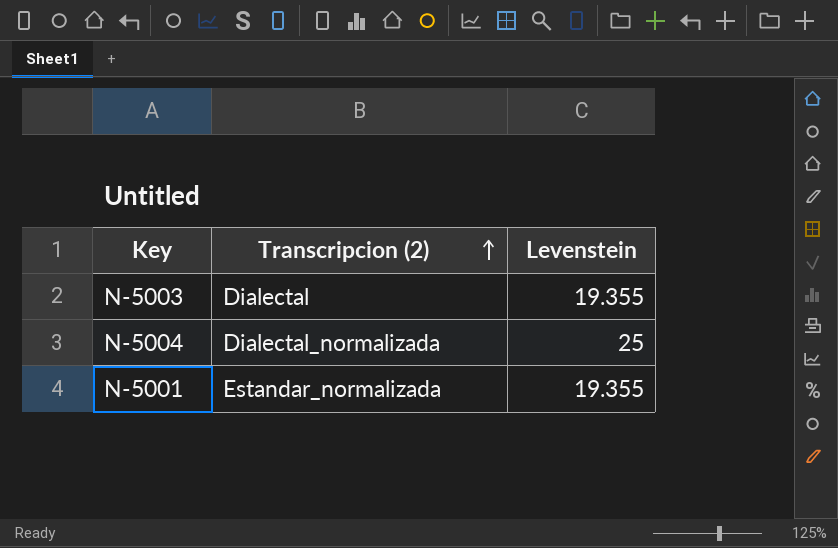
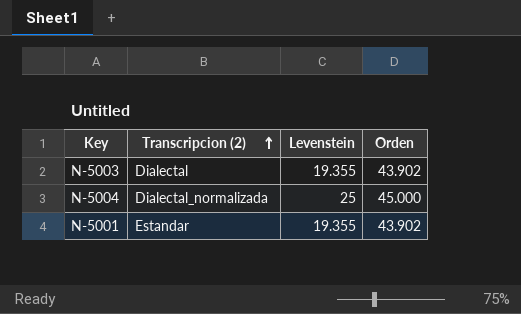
column Orden | position: none -> 4
N-5001 | Transcripcion (2): Estandar_normalizada -> Estandar

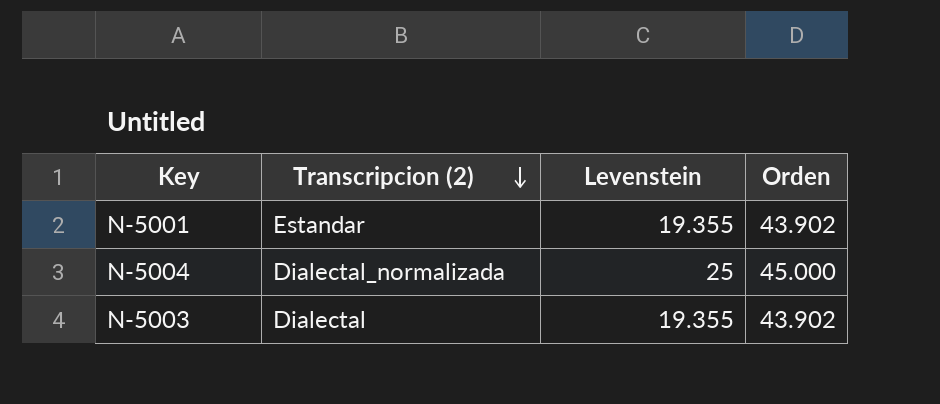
row order: Transcripcion (2) ascending -> Transcripcion (2) descending

